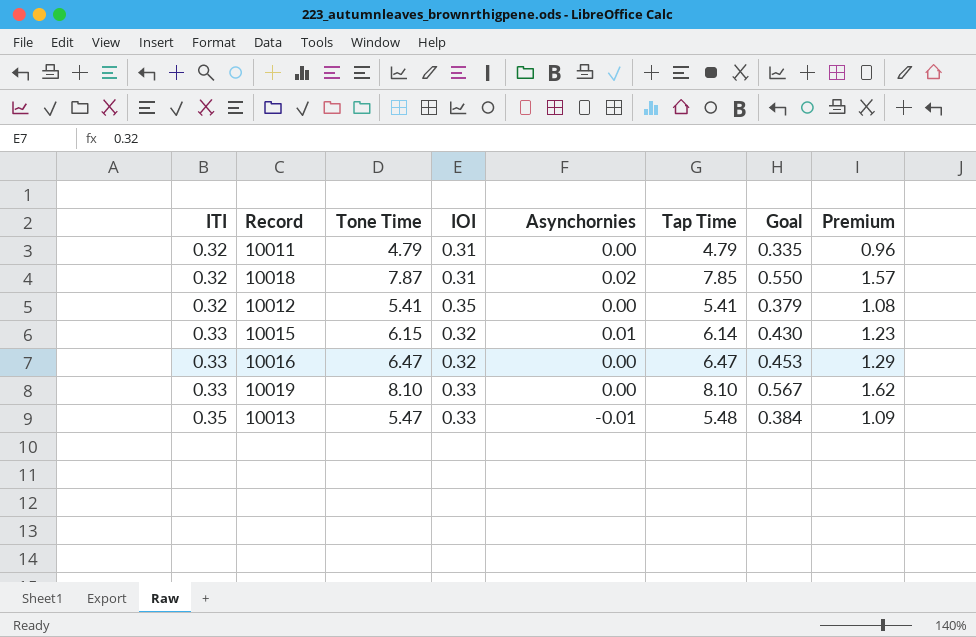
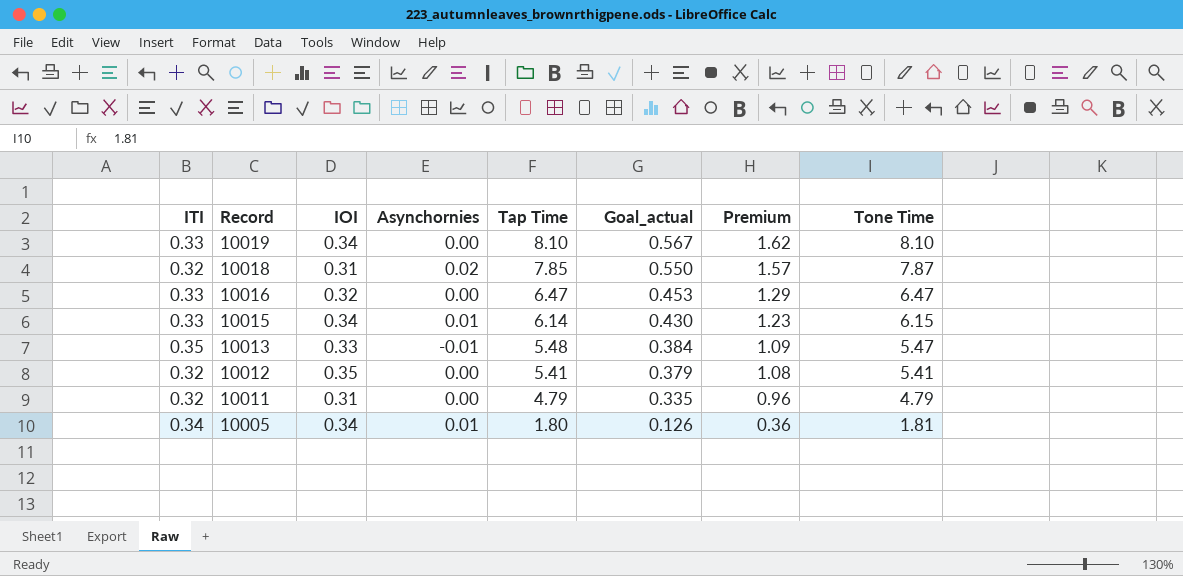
row order: ITI ascending -> Record descending
column name: Goal -> Goal_actual
column Tone Time | position: 3 -> 8
10019 | IOI: 0.33 -> 0.34
10015 | IOI: 0.32 -> 0.34
row 10005: none -> 0.34 | 0.34 | 0.01 | 1.80 | 0.126 | 0.36 | 1.81

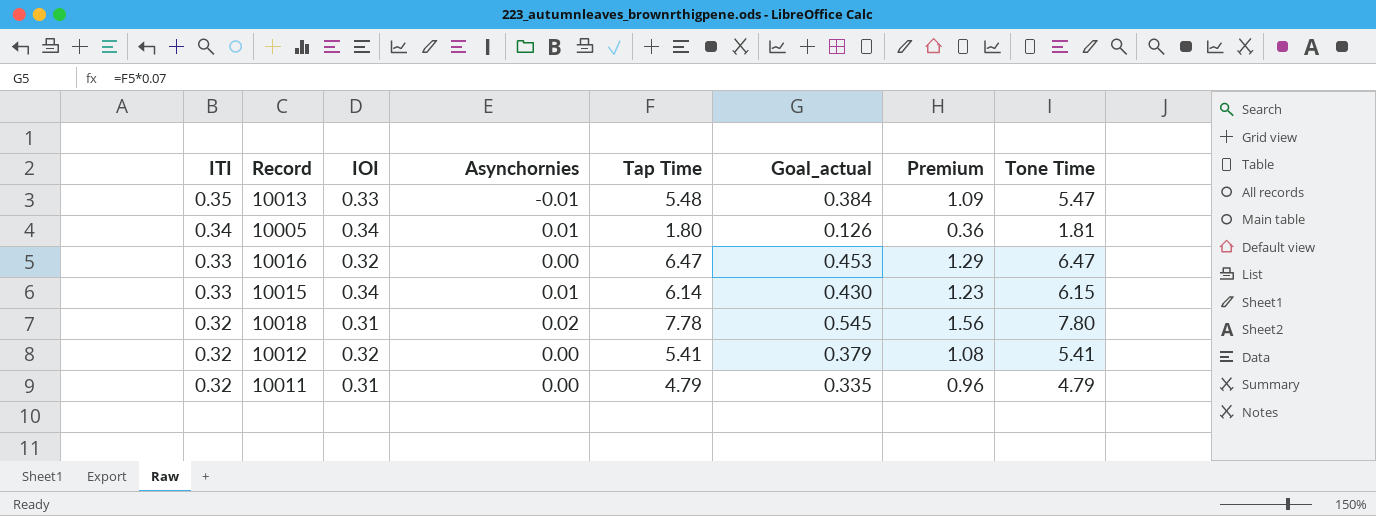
row order: Record descending -> ITI descending
row 10019: 0.33 | 0.34 | 0.00 | 8.10 | 0.567 | 1.62 | 8.10 -> none
10018 | Tap Time: 7.85 -> 7.78
10018 | Goal_actual: 0.550 -> 0.545
10018 | Premium: 1.57 -> 1.56
10018 | Tone Time: 7.87 -> 7.80
10012 | IOI: 0.35 -> 0.32

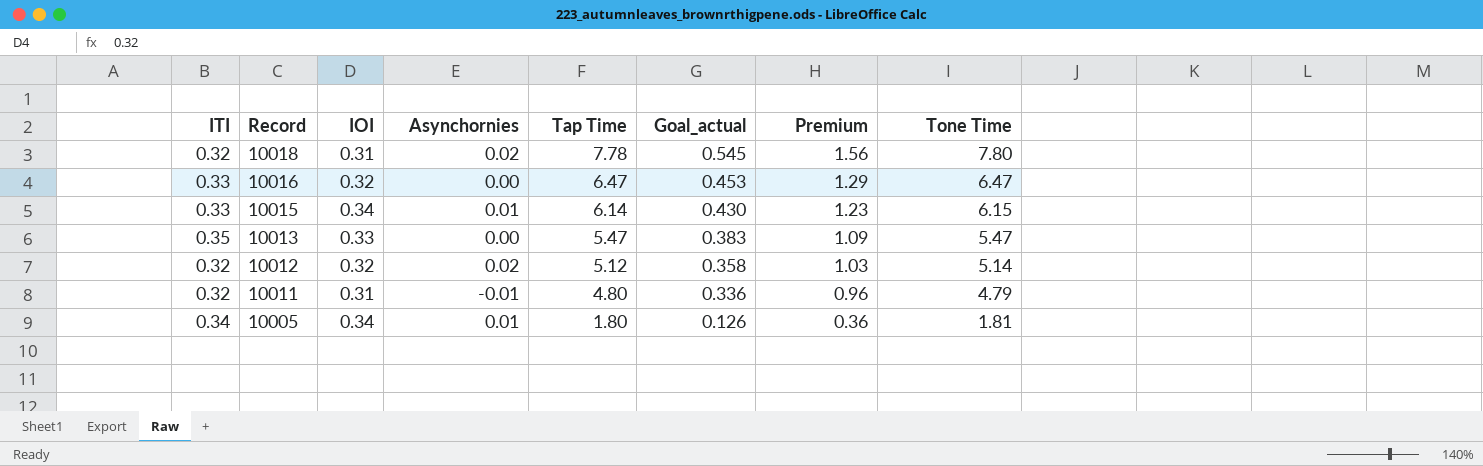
row order: ITI descending -> Record descending
10013 | Asynchornies: -0.01 -> 0.00
10013 | Tap Time: 5.48 -> 5.47
10013 | Goal_actual: 0.384 -> 0.383
10012 | Asynchornies: 0.00 -> 0.02
10012 | Tap Time: 5.41 -> 5.12
10012 | Goal_actual: 0.379 -> 0.358
10012 | Premium: 1.08 -> 1.03
10012 | Tone Time: 5.41 -> 5.14
10011 | Asynchornies: 0.00 -> -0.01
10011 | Tap Time: 4.79 -> 4.80
10011 | Goal_actual: 0.335 -> 0.336

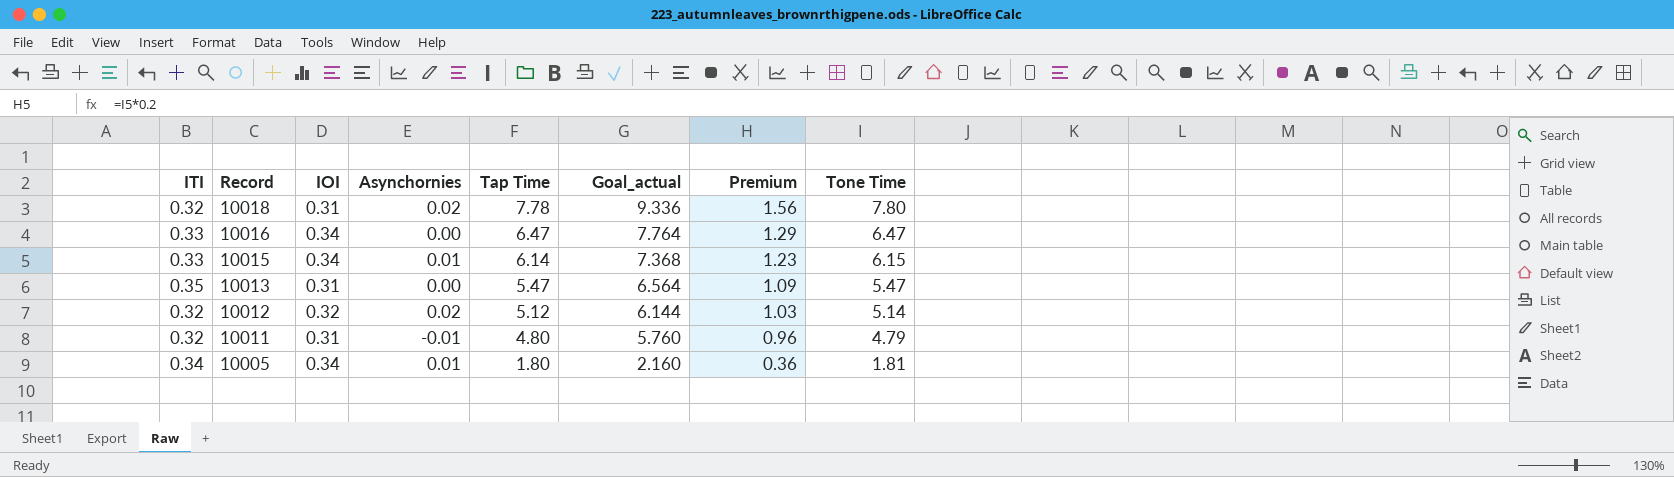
column Goal_actual | formula: [Tap Time] * 0.07 -> [Tap Time] * 1.2
10016 | IOI: 0.32 -> 0.34
10013 | IOI: 0.33 -> 0.31

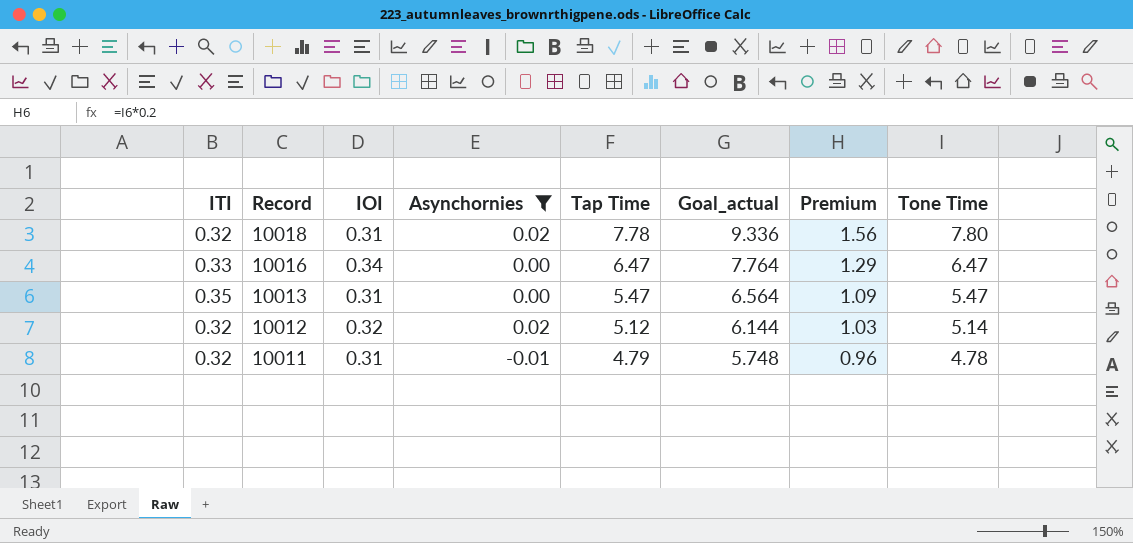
filter: none -> Asynchornies != 0.01
10011 | Tap Time: 4.80 -> 4.79
10011 | Goal_actual: 5.760 -> 5.748
10011 | Tone Time: 4.79 -> 4.78

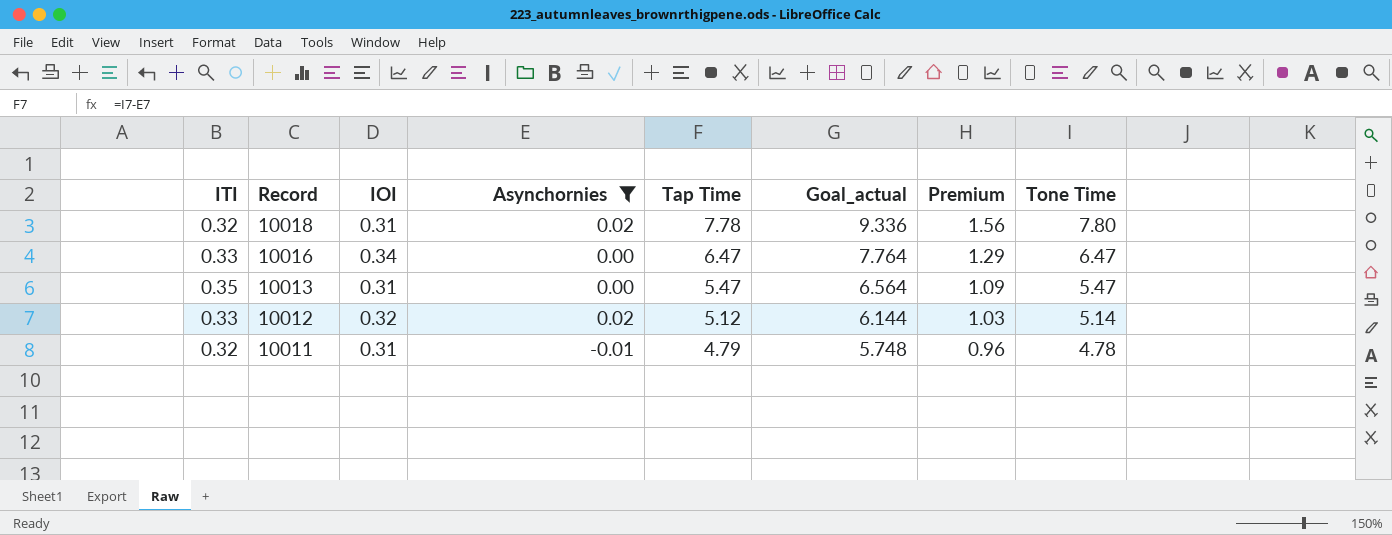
10012 | ITI: 0.32 -> 0.33

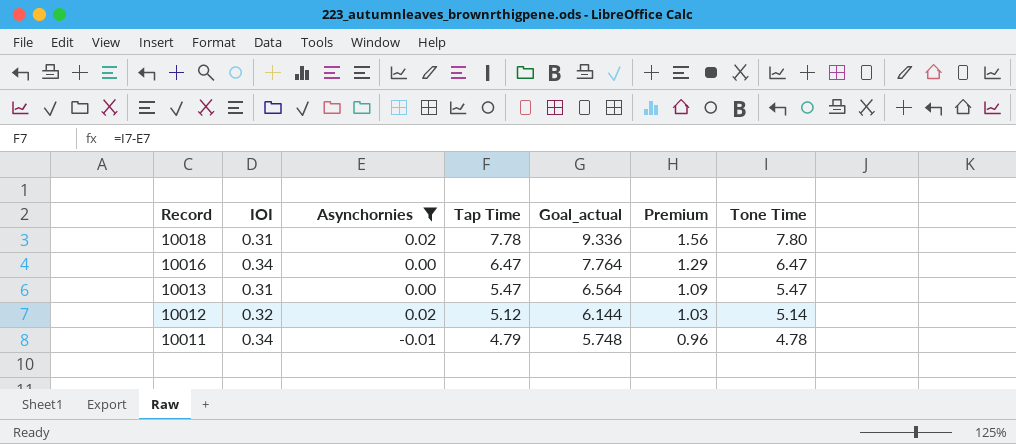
column ITI | position: 1 -> none
10011 | IOI: 0.31 -> 0.34

